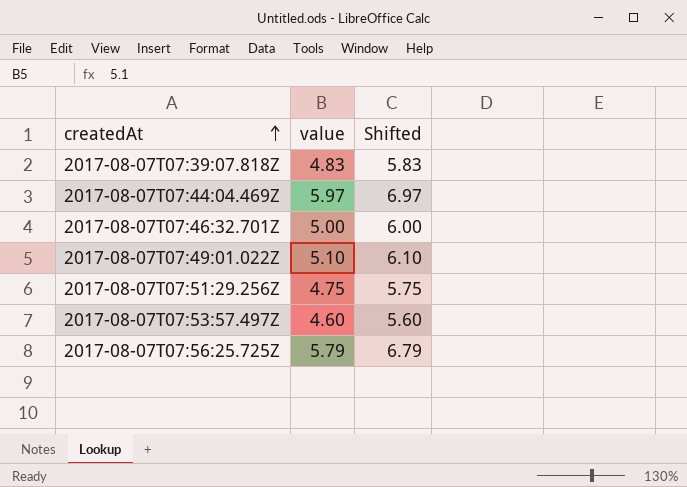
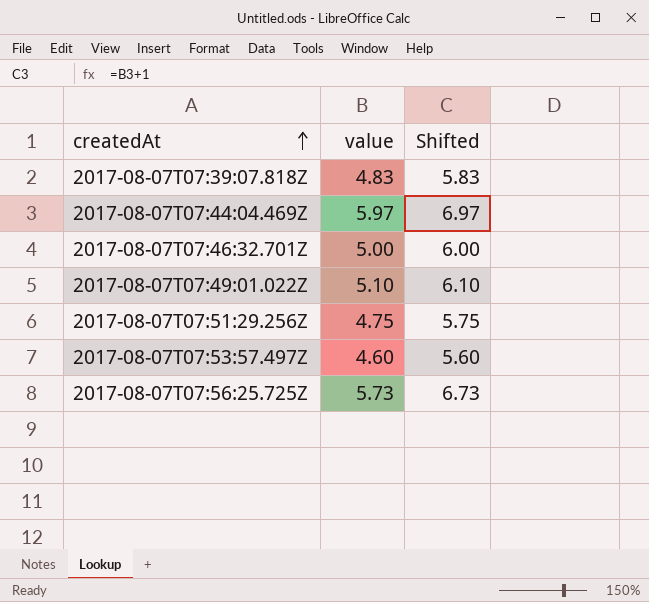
2017-08-07T07:56:25.725Z | value: 5.79 -> 5.73
2017-08-07T07:56:25.725Z | Shifted: 6.79 -> 6.73

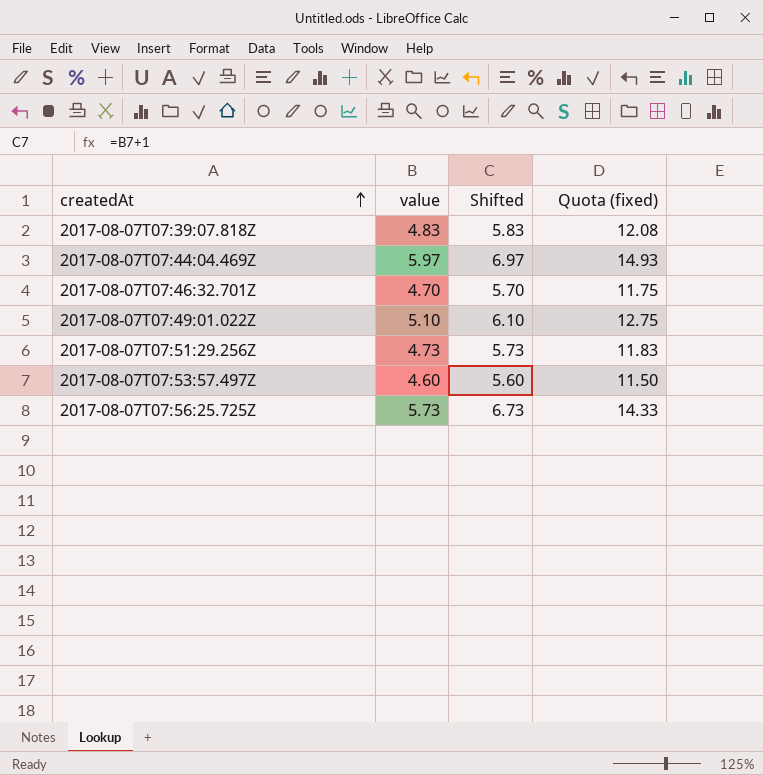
column Quota (fixed) | formula: none -> [value] * 2.5
2017-08-07T07:46:32.701Z | value: 5.00 -> 4.70
2017-08-07T07:46:32.701Z | Shifted: 6.00 -> 5.70
2017-08-07T07:51:29.256Z | value: 4.75 -> 4.73
2017-08-07T07:51:29.256Z | Shifted: 5.75 -> 5.73

